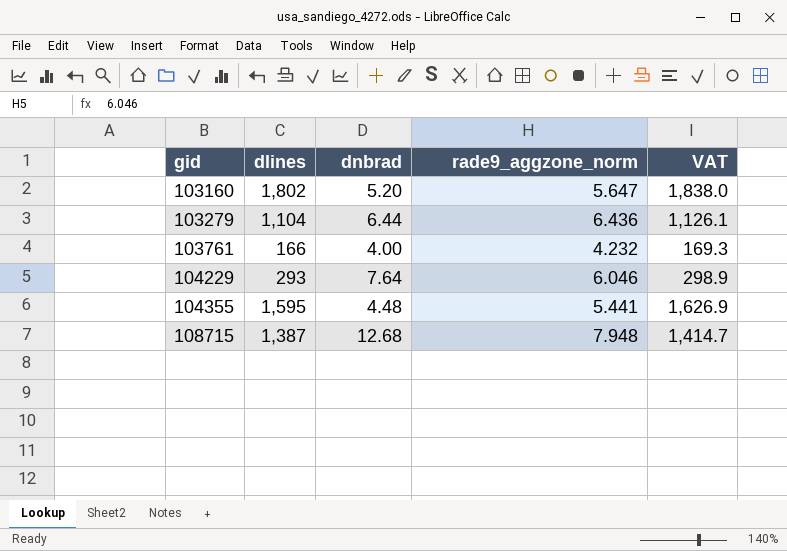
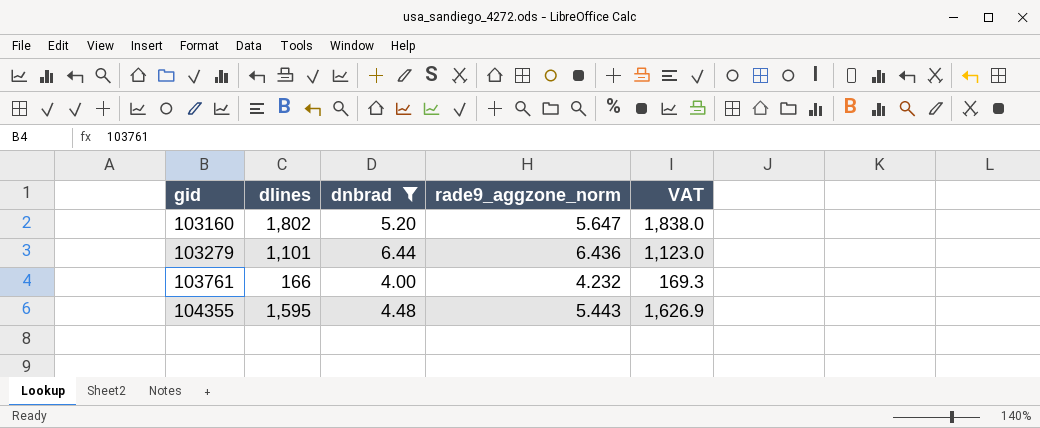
filter: none -> dnbrad <= 6.44
103279 | dlines: 1,104 -> 1,101
103279 | VAT: 1,126.1 -> 1,123.0
104355 | rade9_aggzone_norm: 5.441 -> 5.443

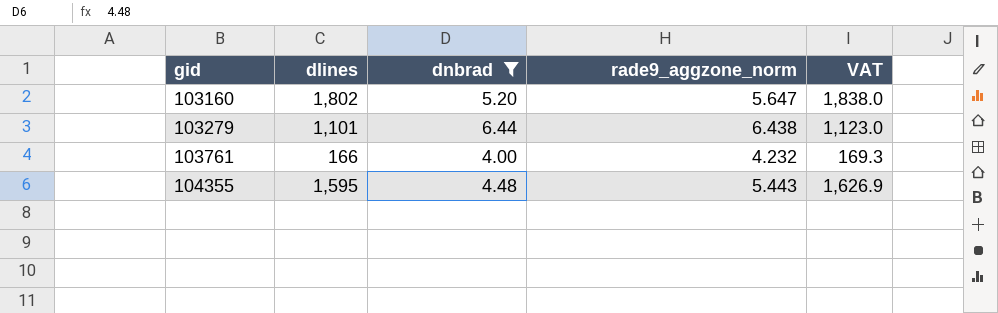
103279 | rade9_aggzone_norm: 6.436 -> 6.438

